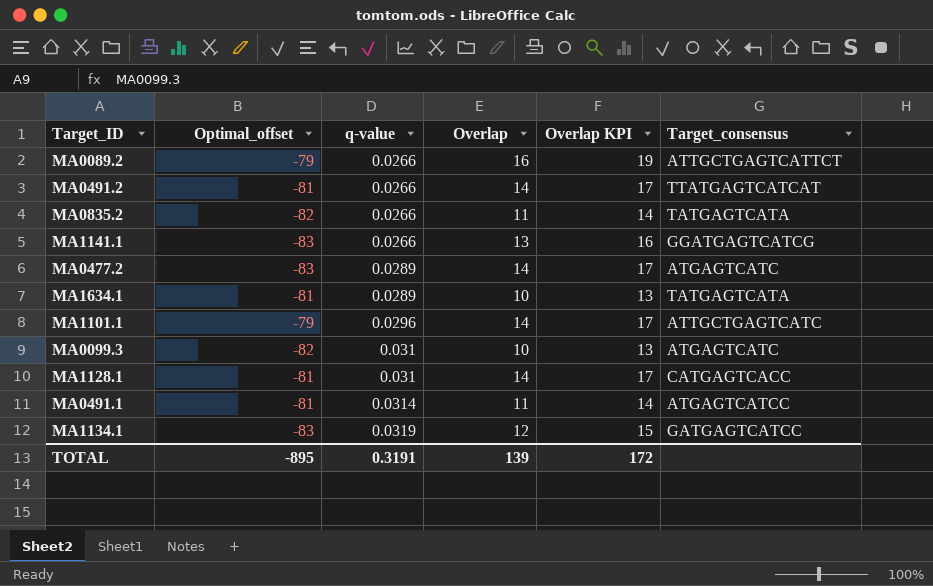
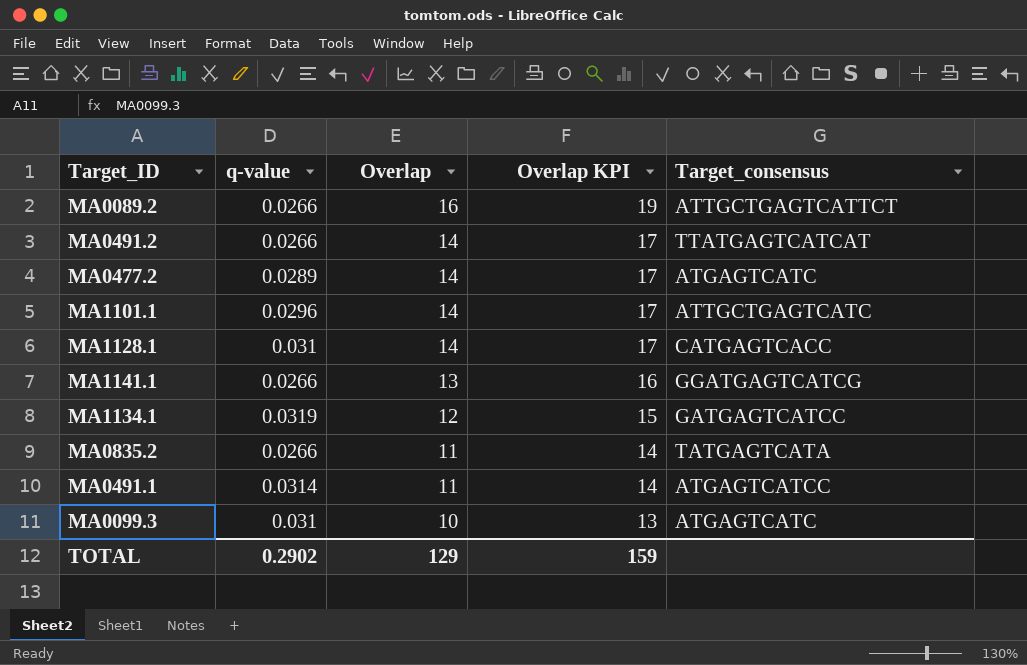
row order: q-value ascending -> Overlap descending
column Optimal_offset | position: 2 -> none
row MA1634.1: -81 | 0.0289 | 10 | 13 | TATGAGTCATA -> none
TOTAL | q-value: 0.3191 -> 0.2902
TOTAL | Overlap: 139 -> 129
TOTAL | Overlap KPI: 172 -> 159

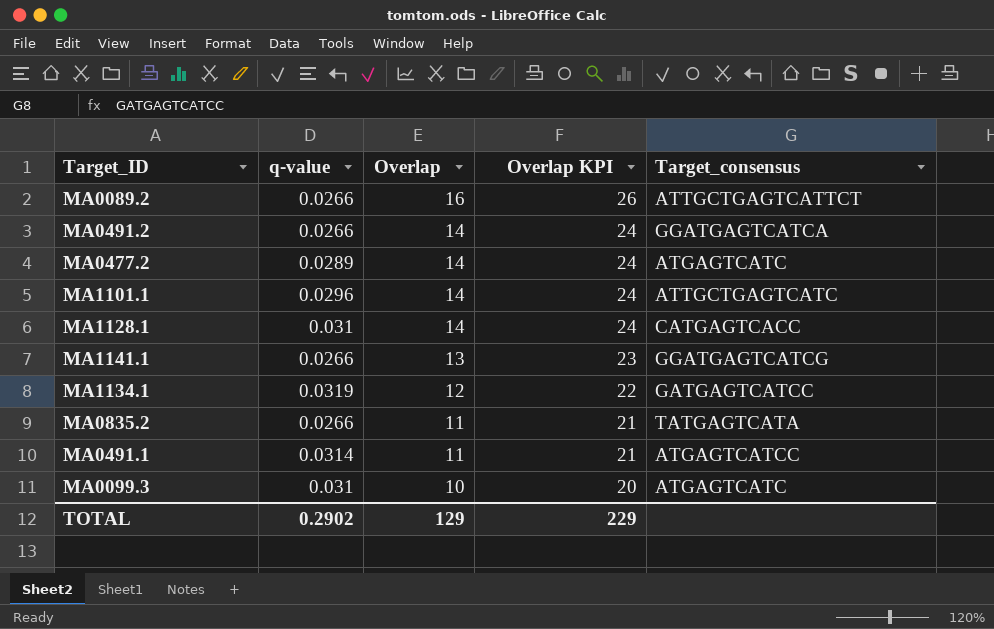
column Overlap KPI | formula: [Overlap] + 3 -> [Overlap] + 10
MA0491.2 | Target_consensus: TTATGAGTCATCAT -> GGATGAGTCATCA
TOTAL | Overlap KPI: 159 -> 229

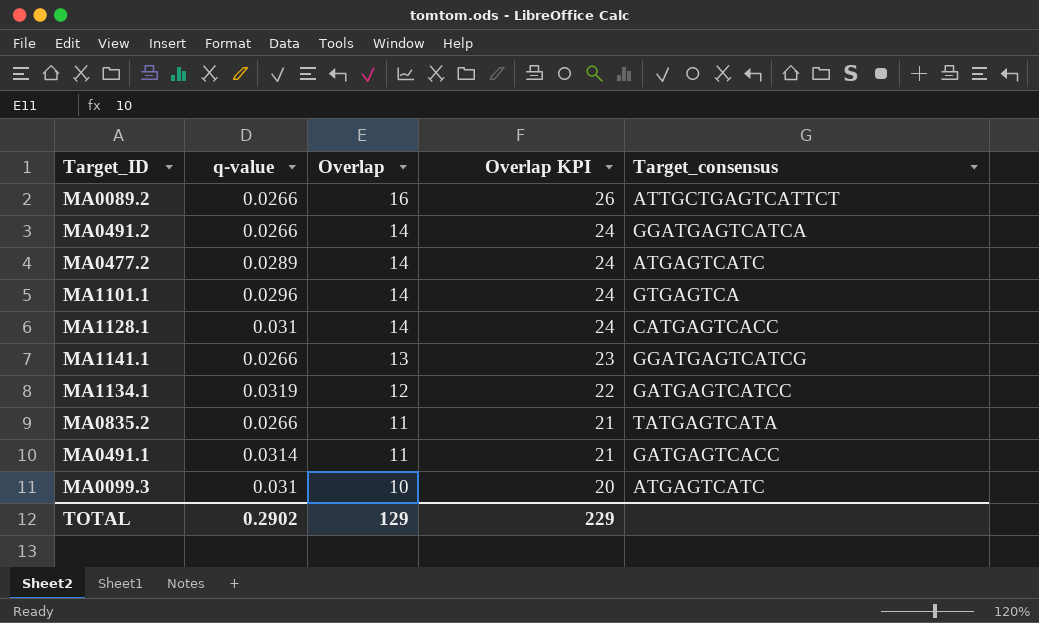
MA1101.1 | Target_consensus: ATTGCTGAGTCATC -> GTGAGTCA
MA0491.1 | Target_consensus: ATGAGTCATCC -> GATGAGTCACC

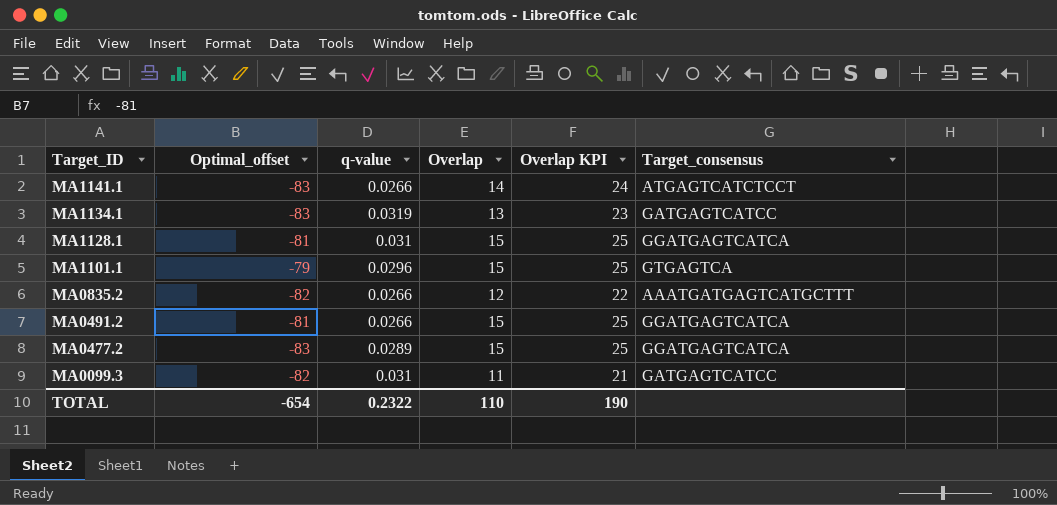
row order: Overlap descending -> Target_ID descending
column Optimal_offset | position: none -> 2
row MA0089.2: 0.0266 | 16 | 26 | ATTGCTGAGTCATTCT -> none
row MA0491.1: 0.0314 | 11 | 21 | GATGAGTCACC -> none
MA1141.1 | Overlap: 13 -> 14
MA1141.1 | Overlap KPI: 23 -> 24
MA1141.1 | Target_consensus: GGATGAGTCATCG -> ATGAGTCATCTCCT
MA1134.1 | Overlap: 12 -> 13
MA1134.1 | Overlap KPI: 22 -> 23
MA1128.1 | Overlap: 14 -> 15
MA1128.1 | Overlap KPI: 24 -> 25
MA1128.1 | Target_consensus: CATGAGTCACC -> GGATGAGTCATCA
MA1101.1 | Overlap: 14 -> 15
MA1101.1 | Overlap KPI: 24 -> 25
MA0835.2 | Overlap: 11 -> 12
MA0835.2 | Overlap KPI: 21 -> 22
MA0835.2 | Target_consensus: TATGAGTCATA -> AAATGATGAGTCATGCTTT
MA0491.2 | Overlap: 14 -> 15
MA0491.2 | Overlap KPI: 24 -> 25
MA0477.2 | Overlap: 14 -> 15
MA0477.2 | Overlap KPI: 24 -> 25
MA0477.2 | Target_consensus: ATGAGTCATC -> GGATGAGTCATCA
MA0099.3 | Overlap: 10 -> 11
MA0099.3 | Overlap KPI: 20 -> 21
MA0099.3 | Target_consensus: ATGAGTCATC -> GATGAGTCATCC
TOTAL | q-value: 0.2902 -> 0.2322
TOTAL | Overlap: 129 -> 110
TOTAL | Overlap KPI: 229 -> 190

